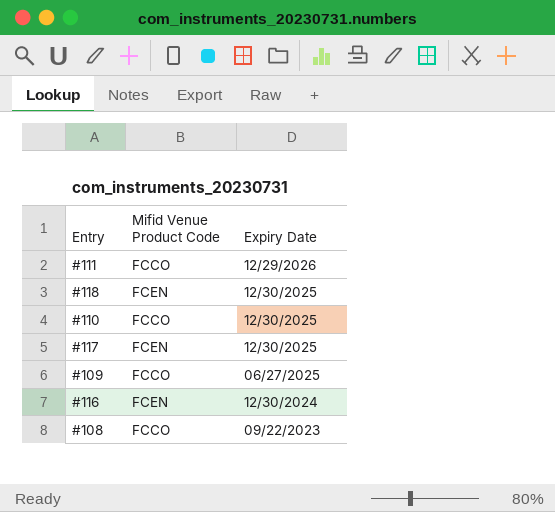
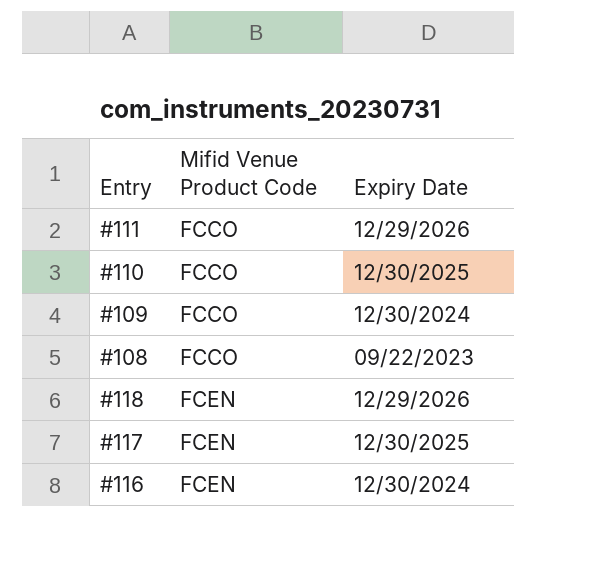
row order: Expiry Date descending -> Mifid Venue Product Code ascending
#109 | Expiry Date: 06/27/2025 -> 12/30/2024
#118 | Expiry Date: 12/30/2025 -> 12/29/2026

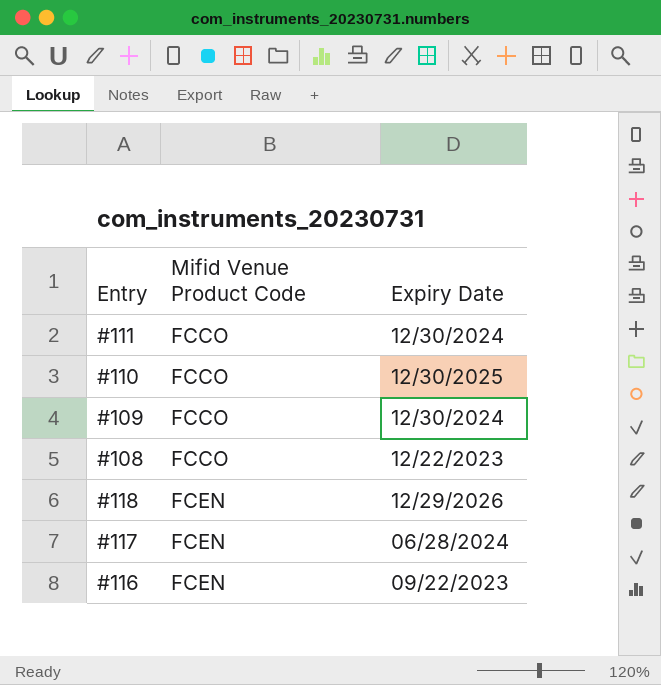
#111 | Expiry Date: 12/29/2026 -> 12/30/2024
#108 | Expiry Date: 09/22/2023 -> 12/22/2023
#117 | Expiry Date: 12/30/2025 -> 06/28/2024
#116 | Expiry Date: 12/30/2024 -> 09/22/2023

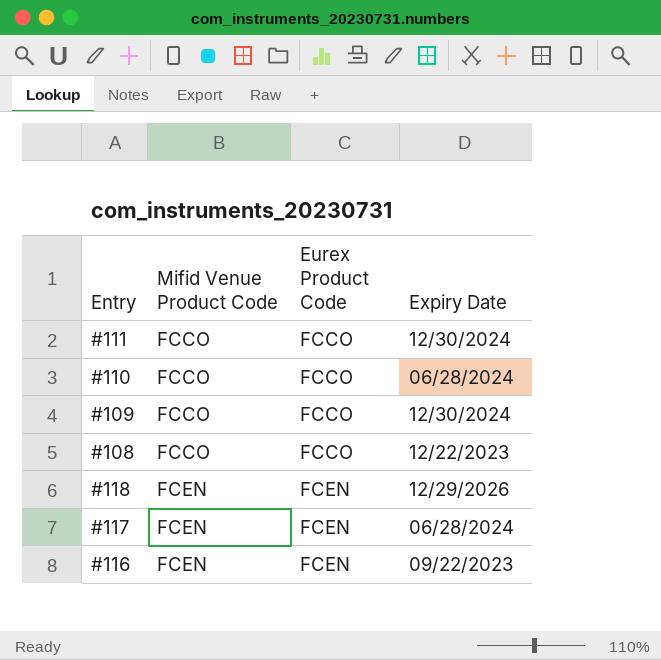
column Eurex Product Code | position: none -> 3
#110 | Expiry Date: 12/30/2025 -> 06/28/2024

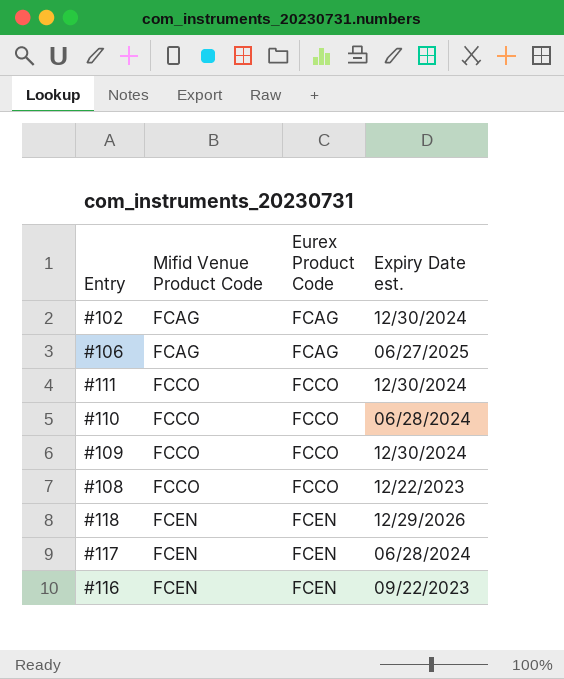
column name: Expiry Date -> Expiry Date est.
row #102: none -> FCAG | FCAG | 12/30/2024
row #106: none -> FCAG | FCAG | 06/27/2025

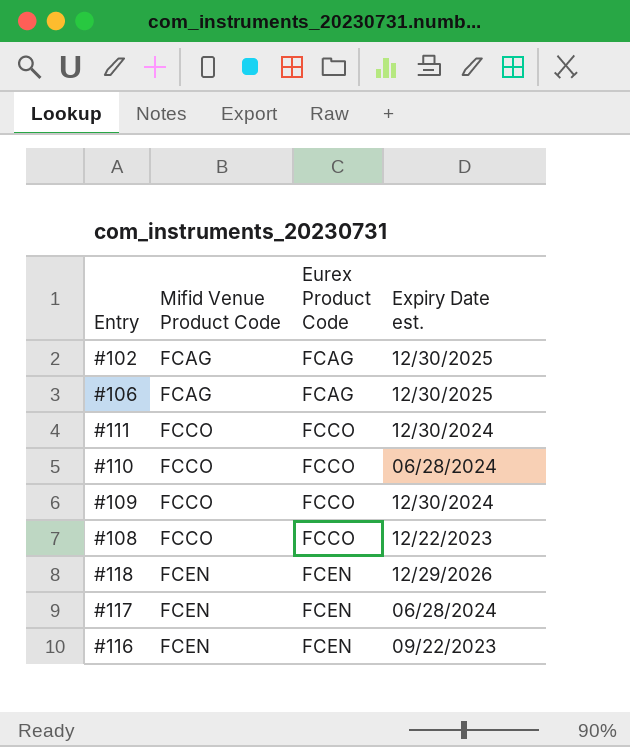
#102 | Expiry Date est.: 12/30/2024 -> 12/30/2025
#106 | Expiry Date est.: 06/27/2025 -> 12/30/2025

